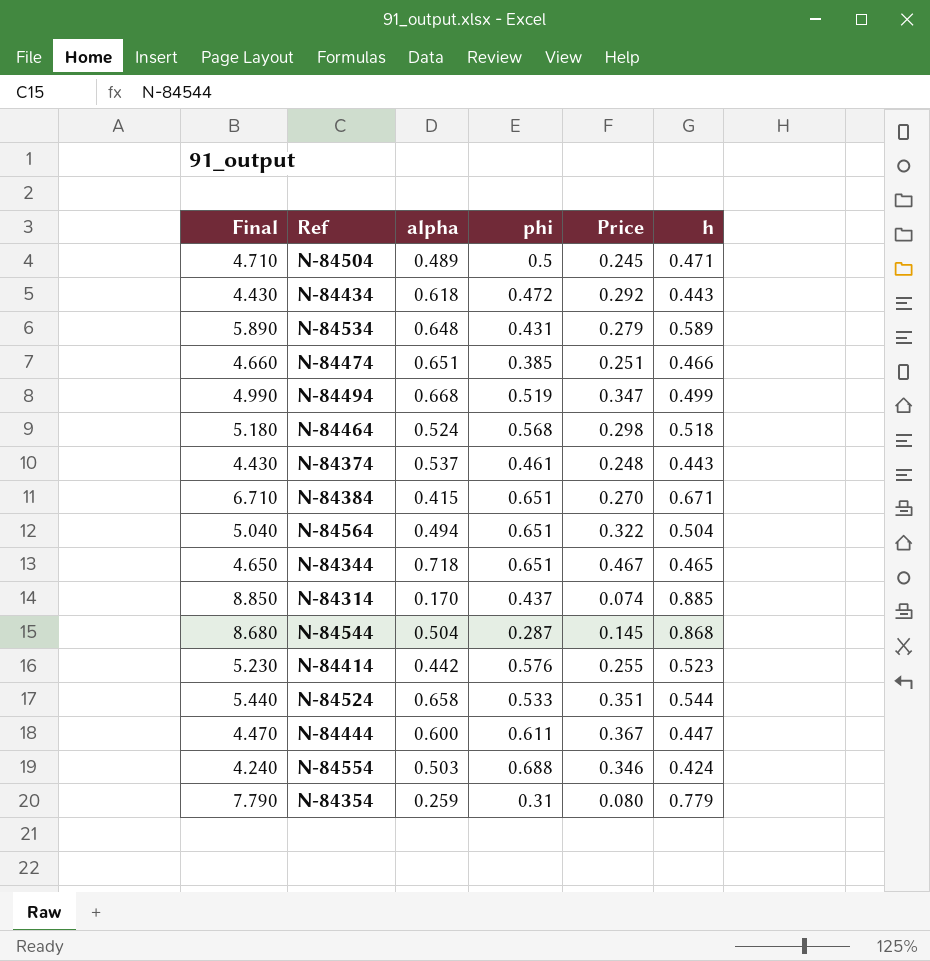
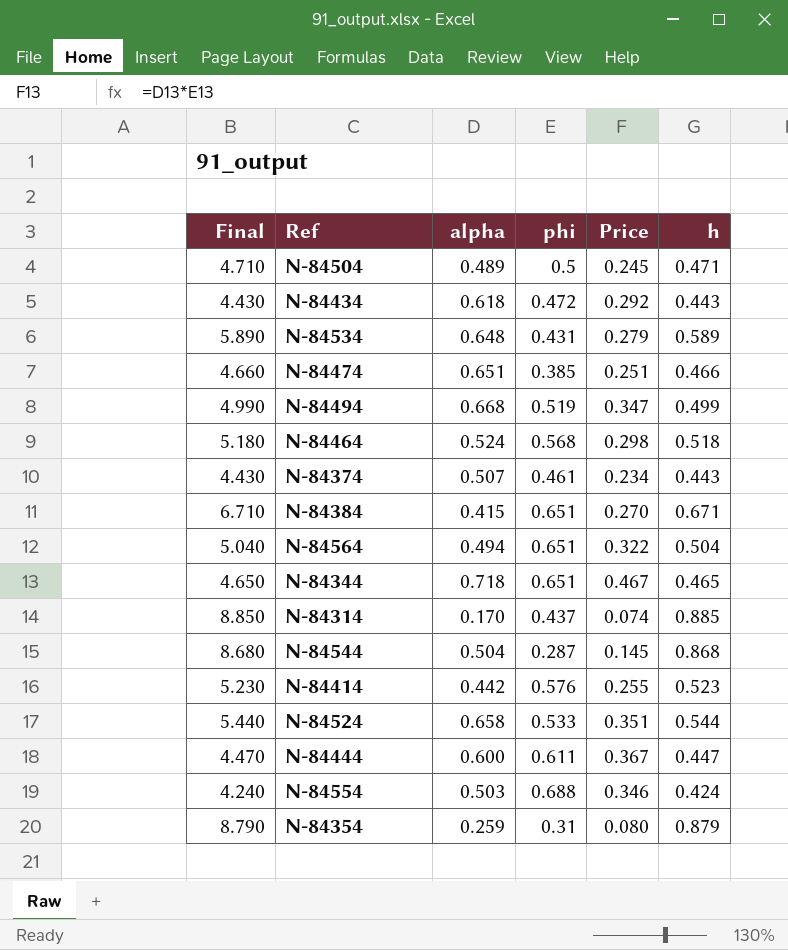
N-84374 | alpha: 0.537 -> 0.507
N-84374 | Price: 0.248 -> 0.234
N-84354 | Final: 7.790 -> 8.790
N-84354 | h: 0.779 -> 0.879

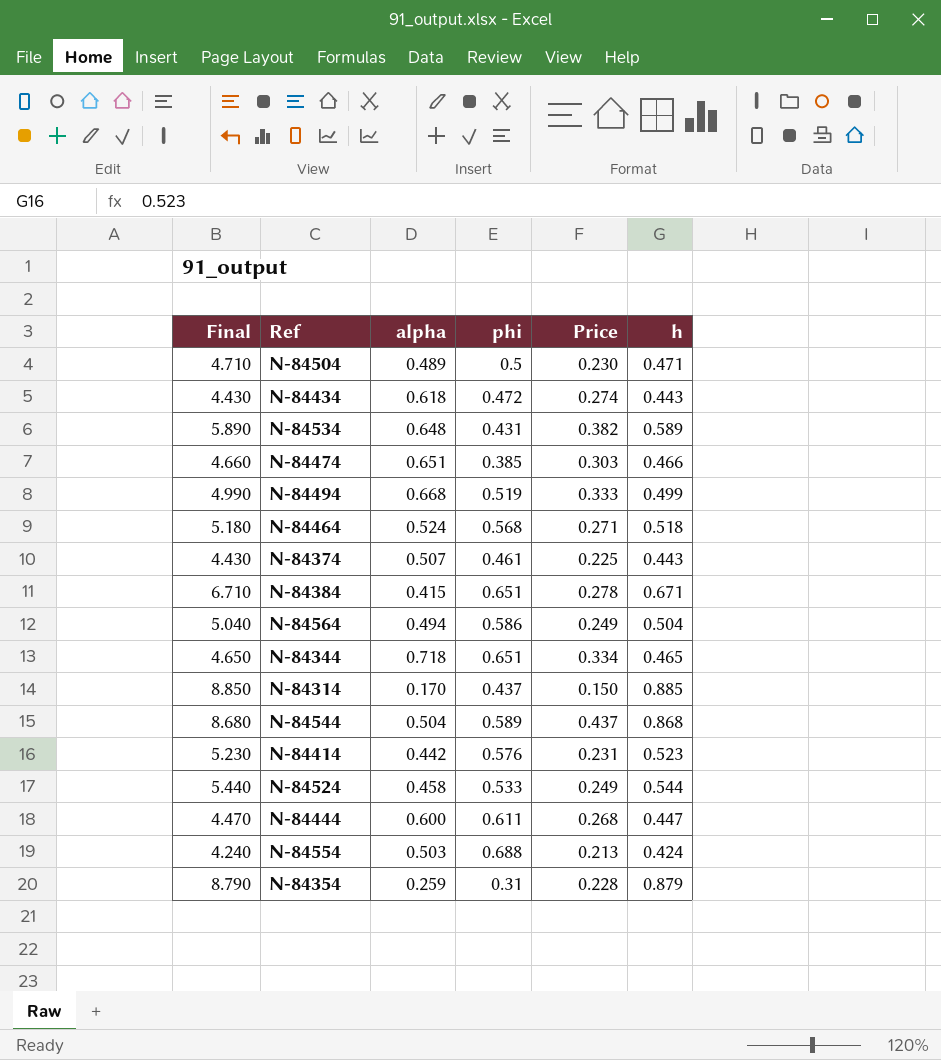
column Price | formula: [alpha] * [phi] -> [alpha] * [h]
N-84564 | phi: 0.651 -> 0.586
N-84544 | phi: 0.287 -> 0.589
N-84524 | alpha: 0.658 -> 0.458

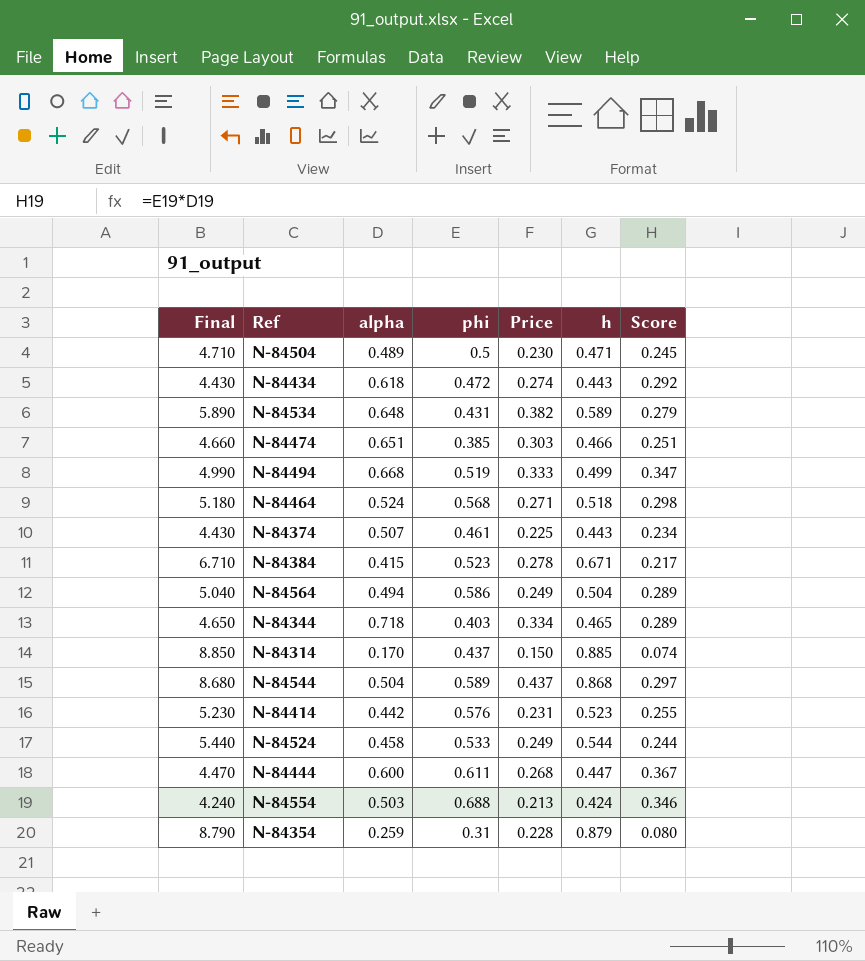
column Score | formula: none -> [alpha] * [phi]
N-84384 | phi: 0.651 -> 0.523
N-84344 | phi: 0.651 -> 0.403

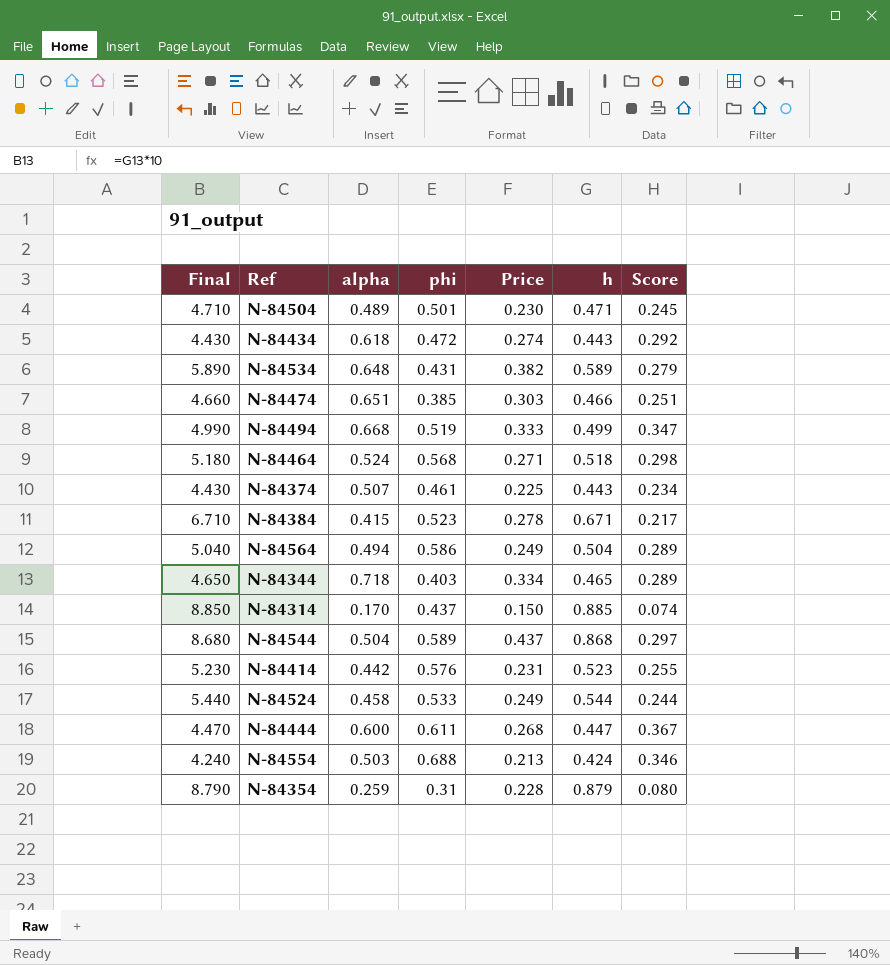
N-84504 | phi: 0.5 -> 0.501

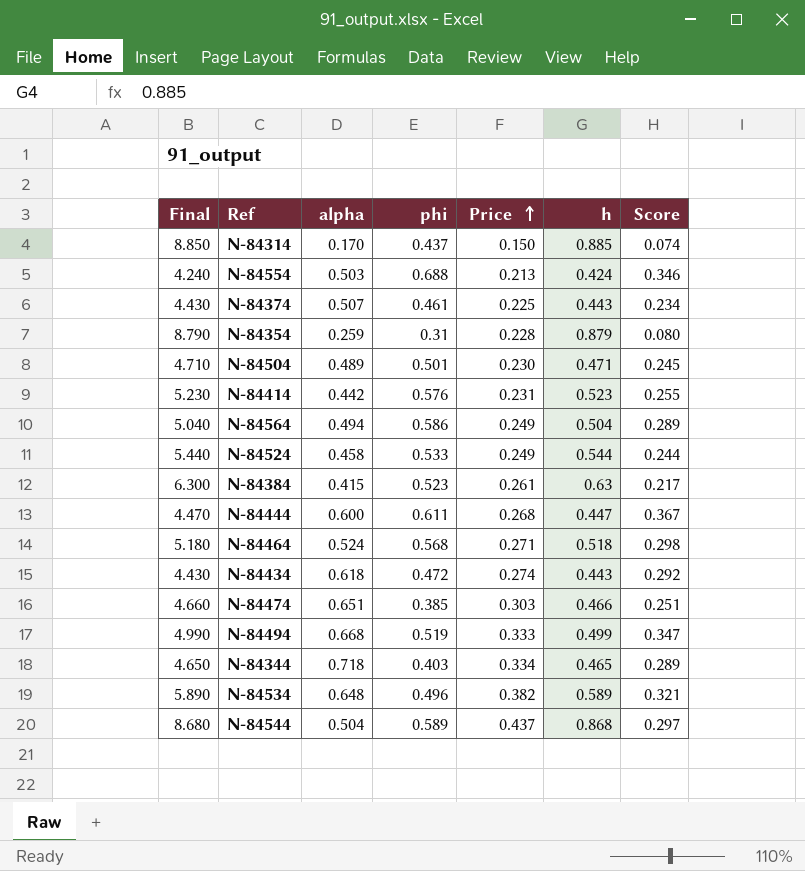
row order: none -> Price ascending
N-84384 | Final: 6.710 -> 6.300
N-84384 | Price: 0.278 -> 0.261
N-84384 | h: 0.671 -> 0.63
N-84534 | phi: 0.431 -> 0.496
N-84534 | Score: 0.279 -> 0.321

